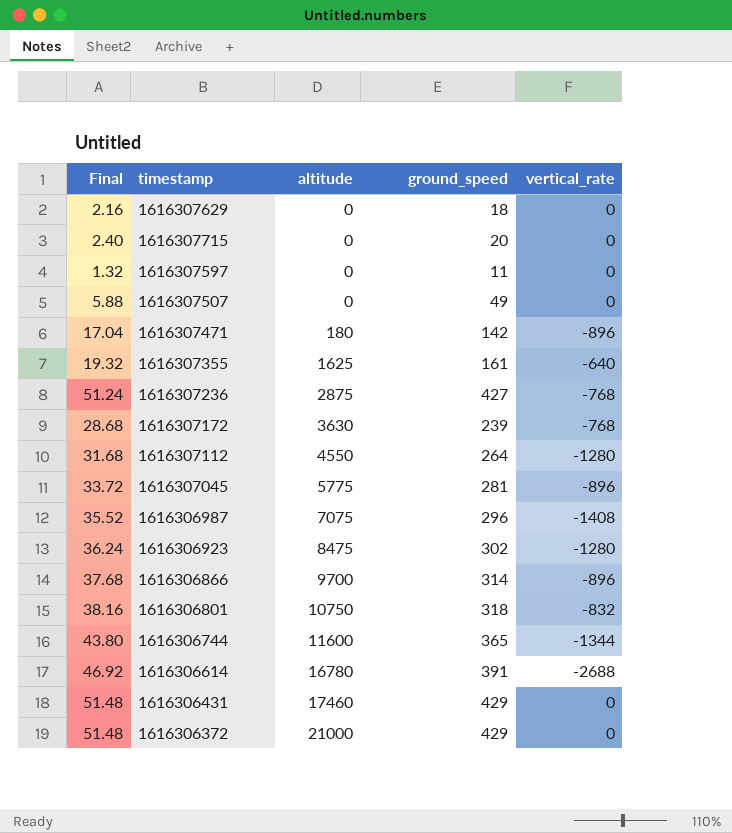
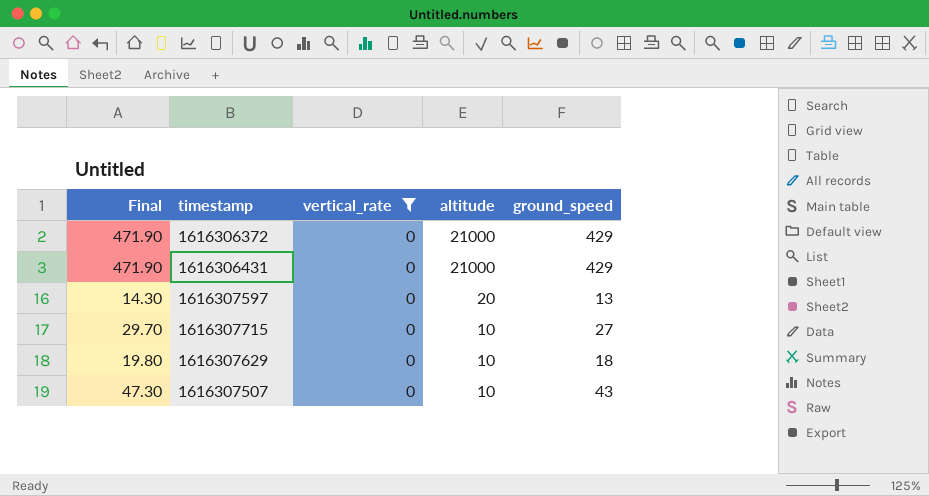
filter: none -> vertical_rate = 0
row order: altitude ascending -> altitude descending
column Final | formula: [ground_speed] * 0.12 -> [ground_speed] * 1.1
column vertical_rate | position: 5 -> 3
1616306431 | altitude: 17460 -> 21000
1616307597 | altitude: 0 -> 20
1616307597 | ground_speed: 11 -> 13
1616307715 | altitude: 0 -> 10
1616307715 | ground_speed: 20 -> 27
1616307629 | altitude: 0 -> 10
1616307507 | altitude: 0 -> 10
1616307507 | ground_speed: 49 -> 43

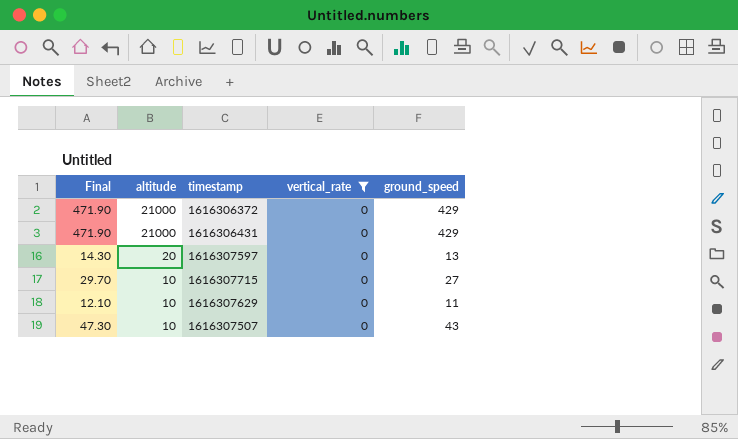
column altitude | position: 4 -> 2
1616307629 | Final: 19.80 -> 12.10
1616307629 | ground_speed: 18 -> 11

